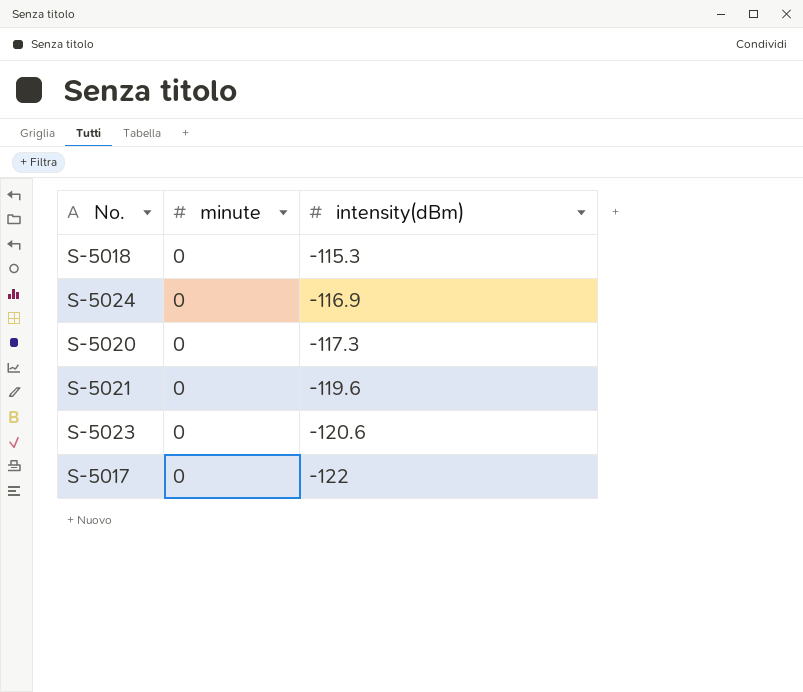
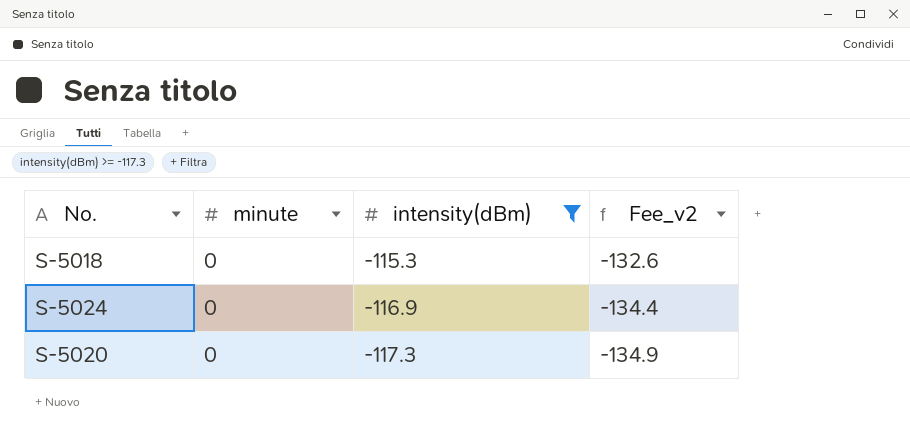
filter: none -> intensity(dBm) >= -117.3
column Fee_v2 | formula: none -> [intensity(dBm)] * 1.15

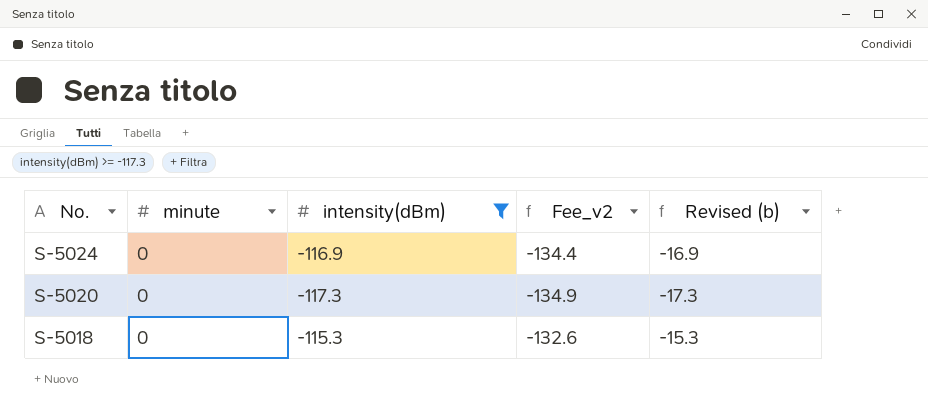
row order: intensity(dBm) descending -> No. descending
column Revised (b) | formula: none -> [intensity(dBm)] + 100

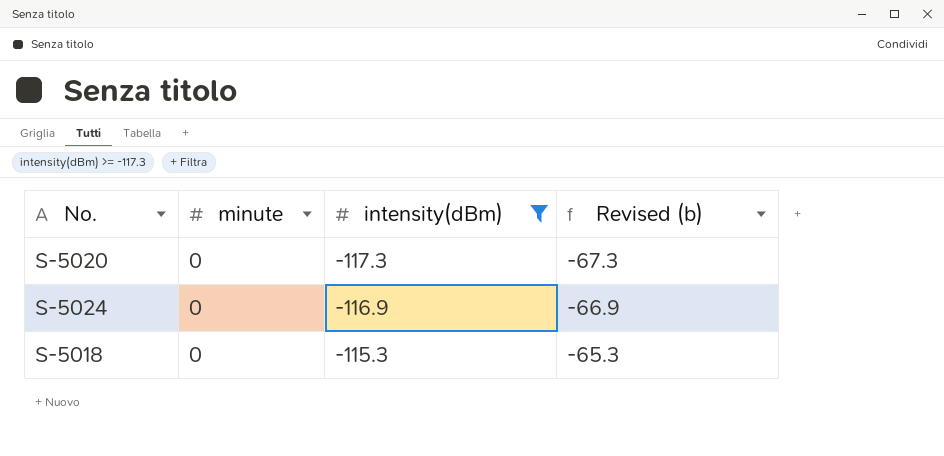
row order: No. descending -> intensity(dBm) ascending
column Fee_v2 | formula: [intensity(dBm)] * 1.15 -> none
column Revised (b) | formula: [intensity(dBm)] + 100 -> [intensity(dBm)] + 50

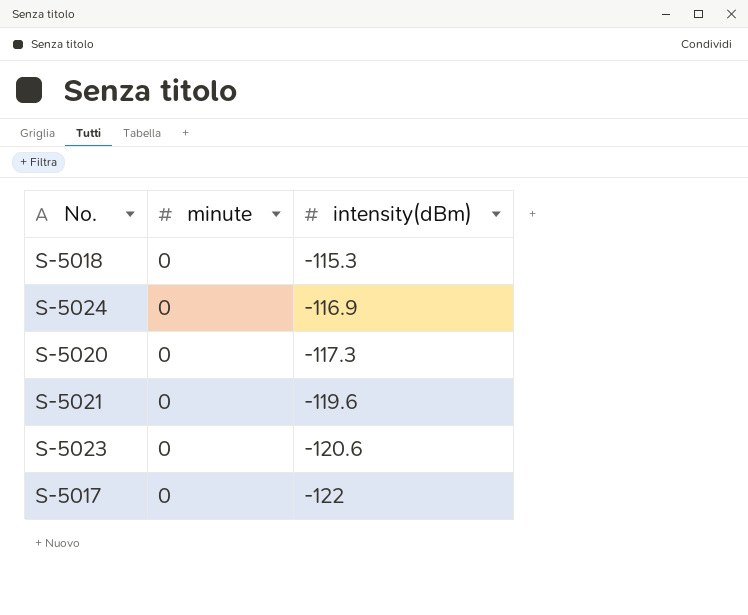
filter: intensity(dBm) >= -117.3 -> none
row order: intensity(dBm) ascending -> intensity(dBm) descending
column Revised (b) | formula: [intensity(dBm)] + 50 -> none

